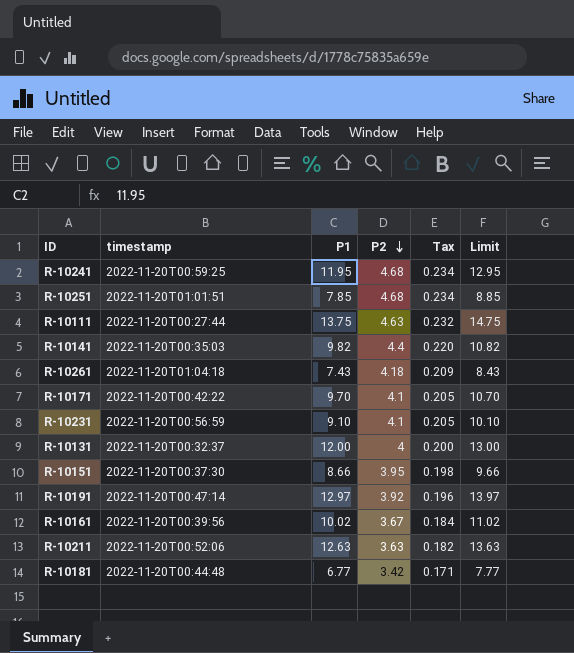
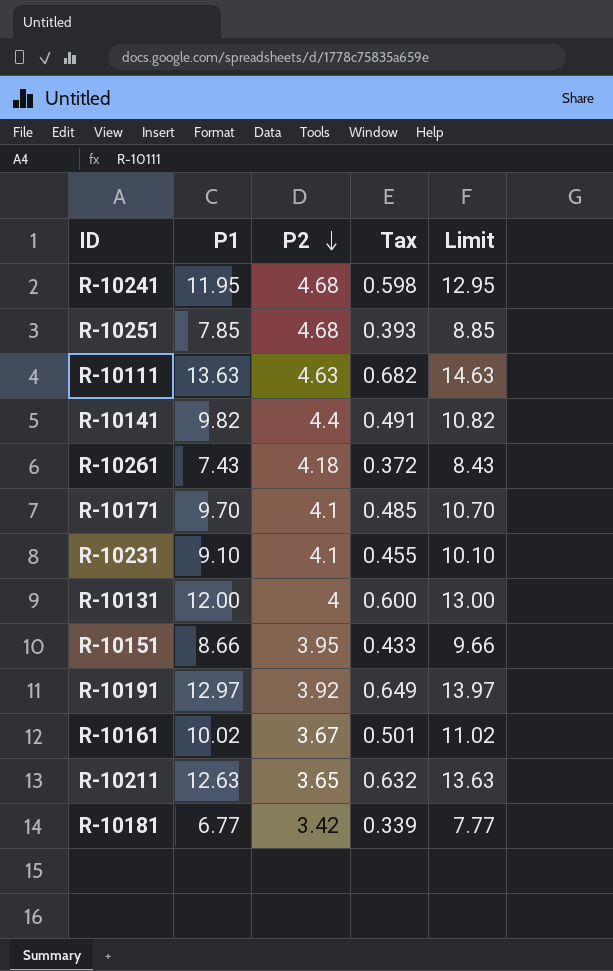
column timestamp | position: 2 -> none
column Tax | formula: [P2] * 0.05 -> [P1] * 0.05
R-10111 | P1: 13.75 -> 13.63
R-10111 | Limit: 14.75 -> 14.63
R-10211 | P2: 3.63 -> 3.65

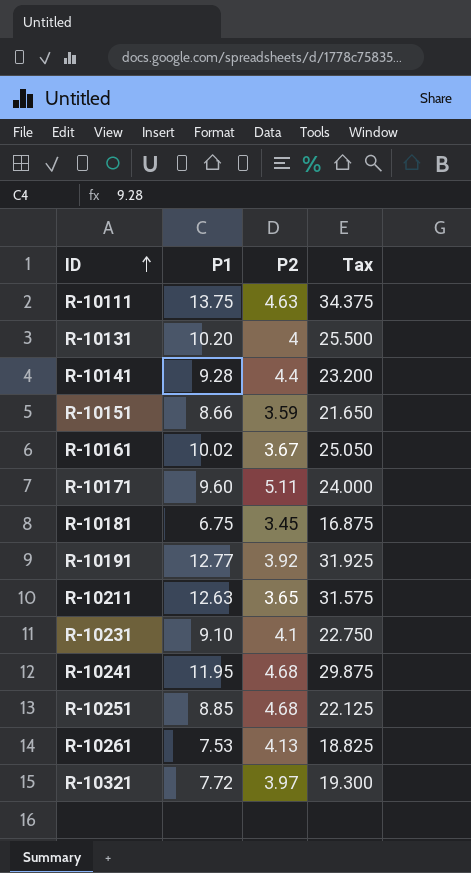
row order: P2 descending -> ID ascending
column Limit | formula: [P1] + 1 -> none
column Tax | formula: [P1] * 0.05 -> [P1] * 2.5
R-10111 | P1: 13.63 -> 13.75
R-10131 | P1: 12.00 -> 10.20
R-10141 | P1: 9.82 -> 9.28
R-10151 | P2: 3.95 -> 3.59
R-10171 | P1: 9.70 -> 9.60
R-10171 | P2: 4.1 -> 5.11
R-10181 | P1: 6.77 -> 6.75
R-10181 | P2: 3.42 -> 3.45
R-10191 | P1: 12.97 -> 12.77
R-10251 | P1: 7.85 -> 8.85
R-10261 | P1: 7.43 -> 7.53
R-10261 | P2: 4.18 -> 4.13
row R-10321: none -> 7.72 | 3.97 | 19.300

